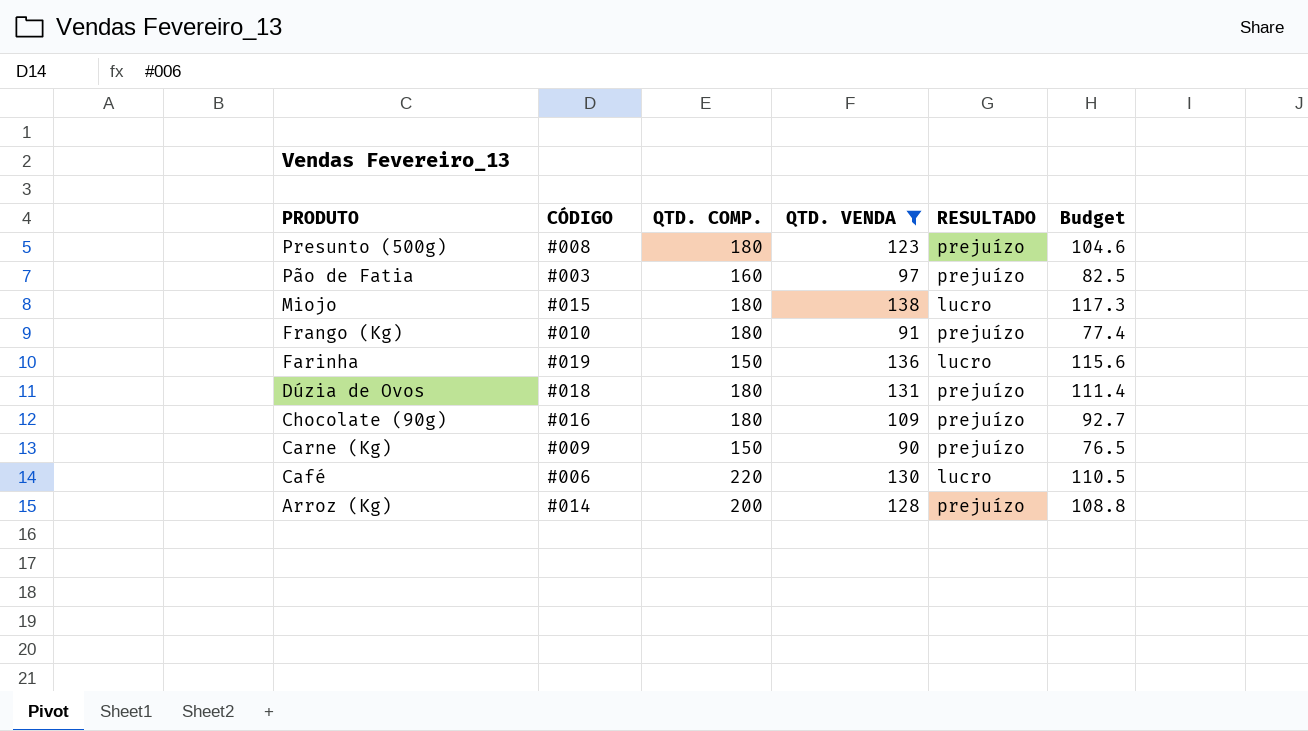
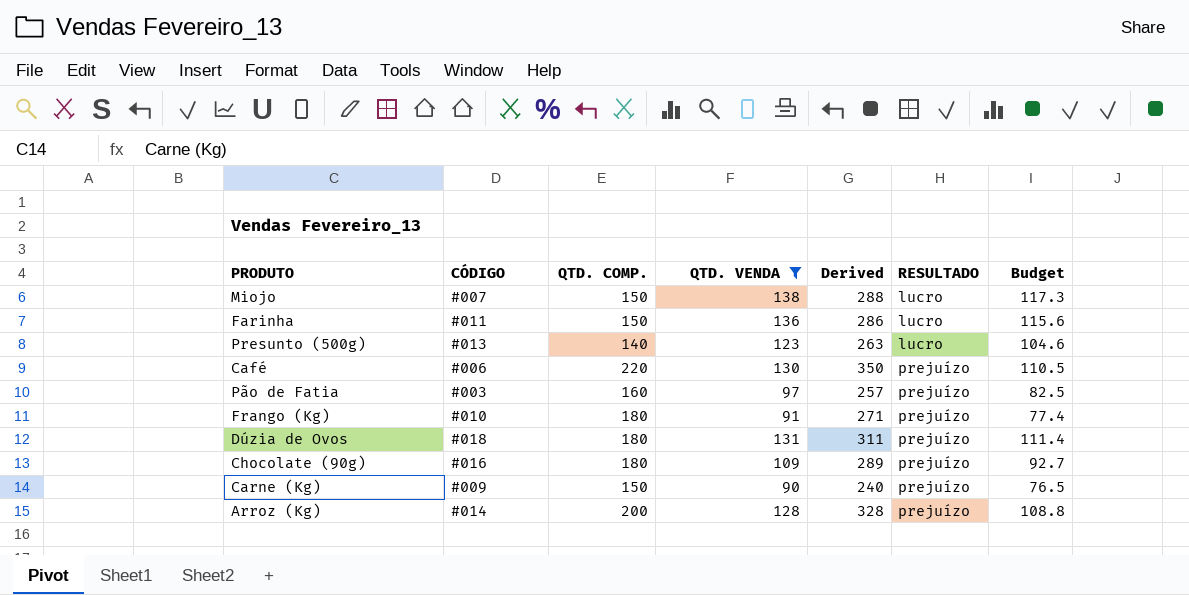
row order: PRODUTO descending -> RESULTADO ascending
column Derived | formula: none -> [QTD. COMP.] + [QTD. VENDA]
Miojo | CÓDIGO: #015 -> #007
Miojo | QTD. COMP.: 180 -> 150
Farinha | CÓDIGO: #019 -> #011
Presunto (500g) | CÓDIGO: #008 -> #013
Presunto (500g) | QTD. COMP.: 180 -> 140
Presunto (500g) | RESULTADO: prejuízo -> lucro
Café | RESULTADO: lucro -> prejuízo

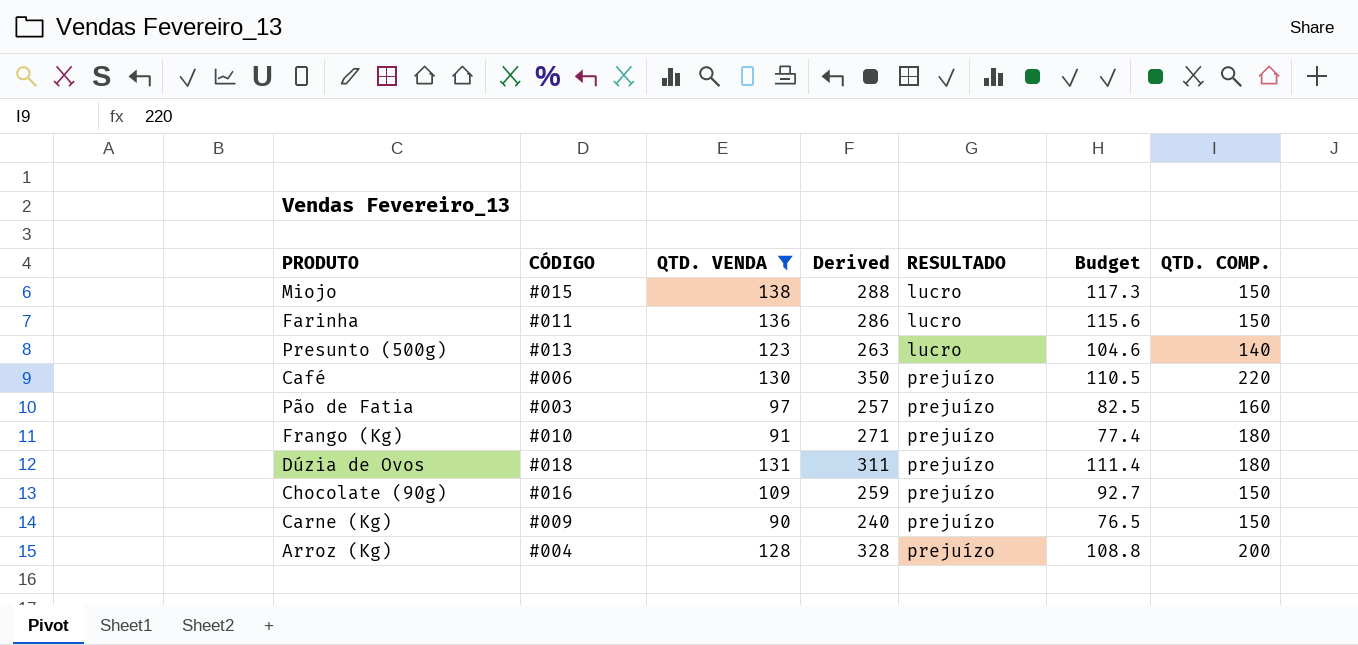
column QTD. COMP. | position: 3 -> 7
Miojo | CÓDIGO: #007 -> #015
Chocolate (90g) | Derived: 289 -> 259
Chocolate (90g) | QTD. COMP.: 180 -> 150
Arroz (Kg) | CÓDIGO: #014 -> #004

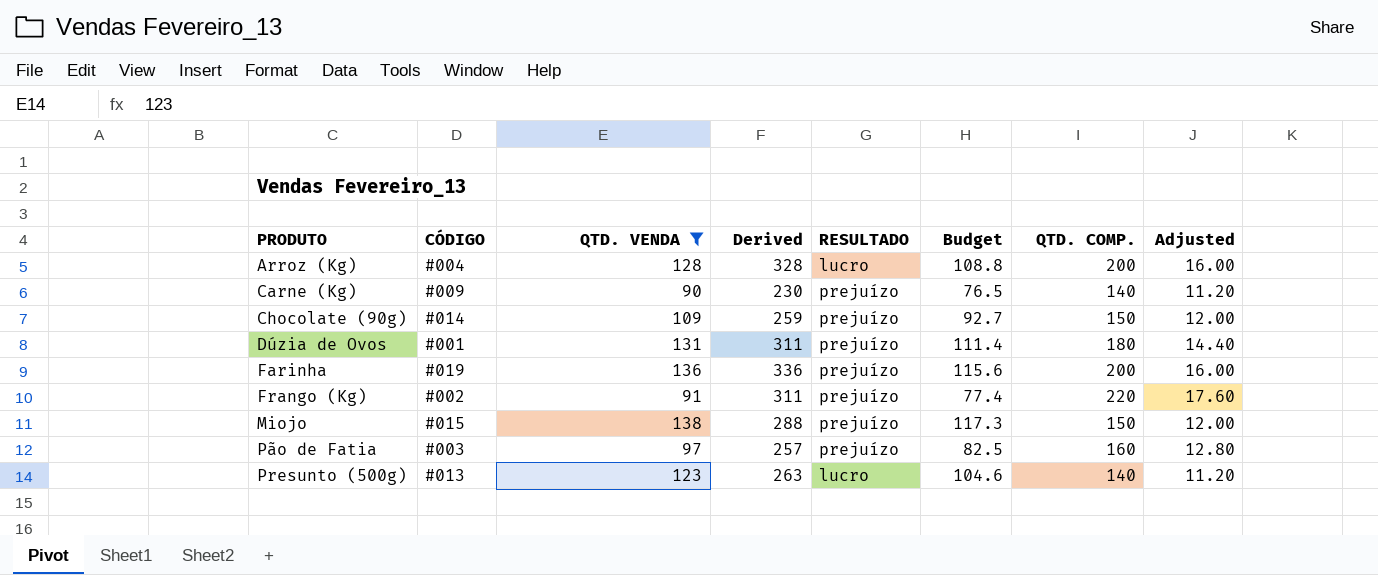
row order: RESULTADO ascending -> PRODUTO ascending
column Adjusted | formula: none -> [QTD. COMP.] * 0.08
row Café: #006 | 130 | 350 | prejuízo | 110.5 | 220 -> none
Arroz (Kg) | RESULTADO: prejuízo -> lucro
Carne (Kg) | Derived: 240 -> 230
Carne (Kg) | QTD. COMP.: 150 -> 140
Chocolate (90g) | CÓDIGO: #016 -> #014
Dúzia de Ovos | CÓDIGO: #018 -> #001
Farinha | CÓDIGO: #011 -> #019
Farinha | Derived: 286 -> 336
Farinha | RESULTADO: lucro -> prejuízo
Farinha | QTD. COMP.: 150 -> 200
Frango (Kg) | CÓDIGO: #010 -> #002
Frango (Kg) | Derived: 271 -> 311
Frango (Kg) | QTD. COMP.: 180 -> 220
Miojo | RESULTADO: lucro -> prejuízo

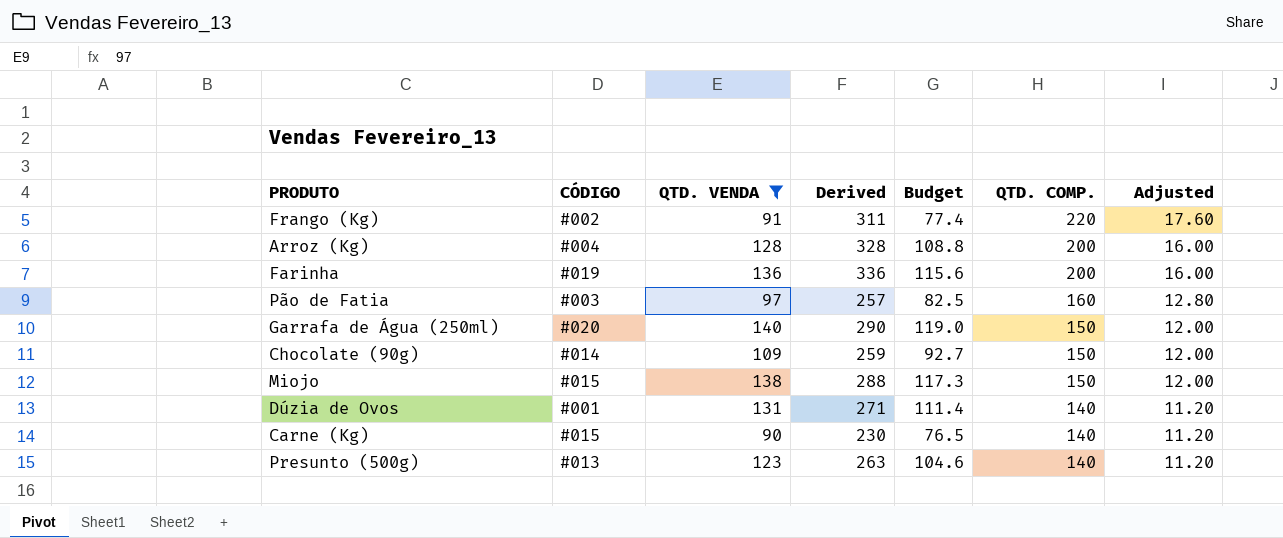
row order: PRODUTO ascending -> QTD. COMP. descending
column RESULTADO | position: 5 -> none
row Garrafa de Água (250ml): none -> #020 | 140 | 290 | 119.0 | 150 | 12.00
Dúzia de Ovos | Derived: 311 -> 271
Dúzia de Ovos | QTD. COMP.: 180 -> 140
Dúzia de Ovos | Adjusted: 14.40 -> 11.20
Carne (Kg) | CÓDIGO: #009 -> #015

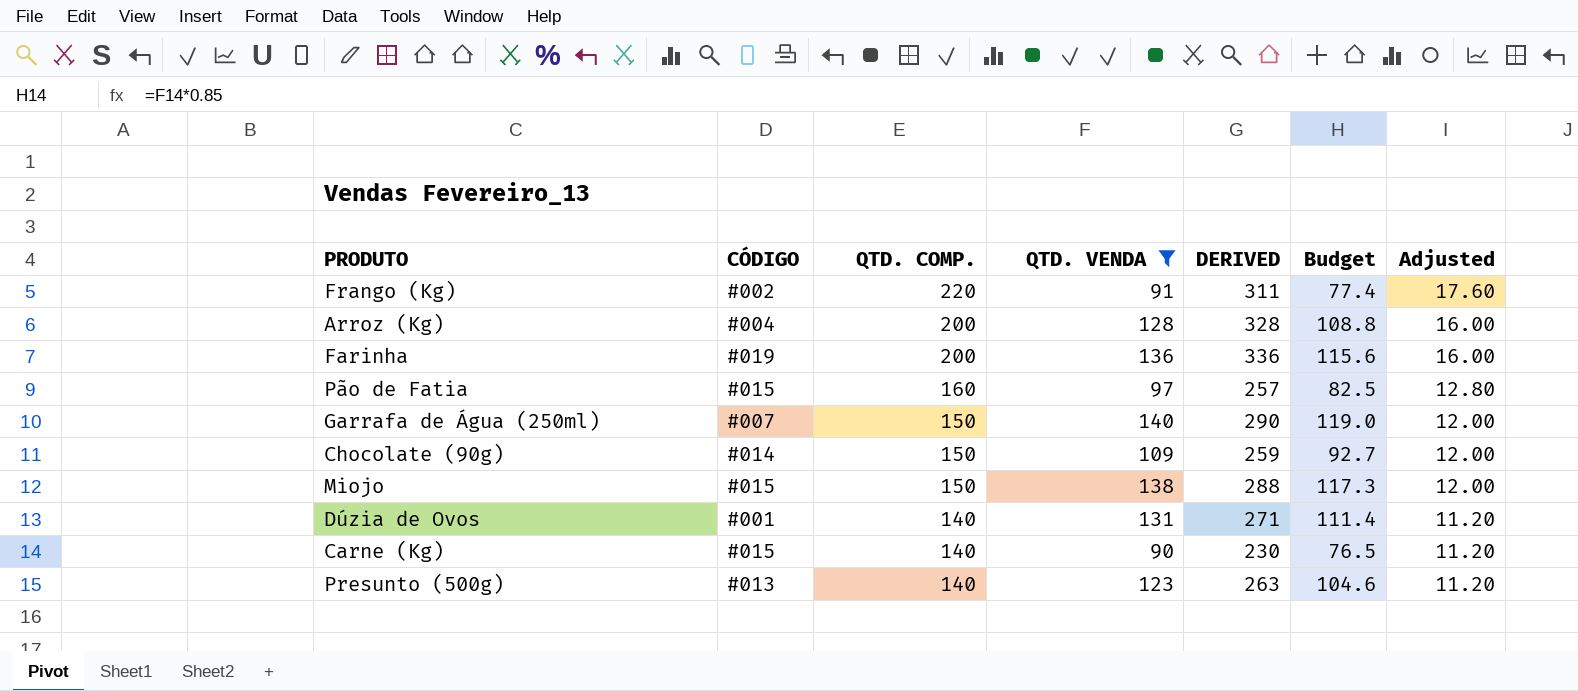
column QTD. COMP. | position: 6 -> 3
column name: Derived -> DERIVED
Pão de Fatia | CÓDIGO: #003 -> #015
Garrafa de Água (250ml) | CÓDIGO: #020 -> #007

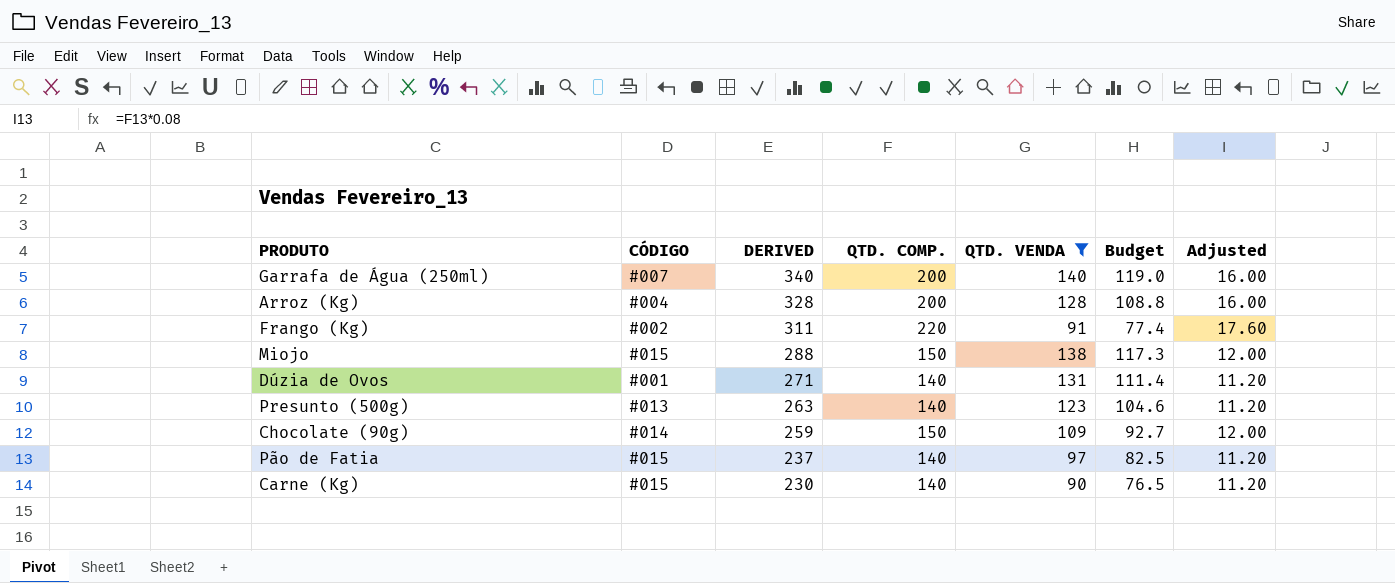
row order: QTD. COMP. descending -> DERIVED descending
column DERIVED | position: 5 -> 3
row Farinha: #019 | 200 | 136 | 336 | 115.6 | 16.00 -> none
Garrafa de Água (250ml) | DERIVED: 290 -> 340
Garrafa de Água (250ml) | QTD. COMP.: 150 -> 200
Garrafa de Água (250ml) | Adjusted: 12.00 -> 16.00
Pão de Fatia | DERIVED: 257 -> 237
Pão de Fatia | QTD. COMP.: 160 -> 140
Pão de Fatia | Adjusted: 12.80 -> 11.20

